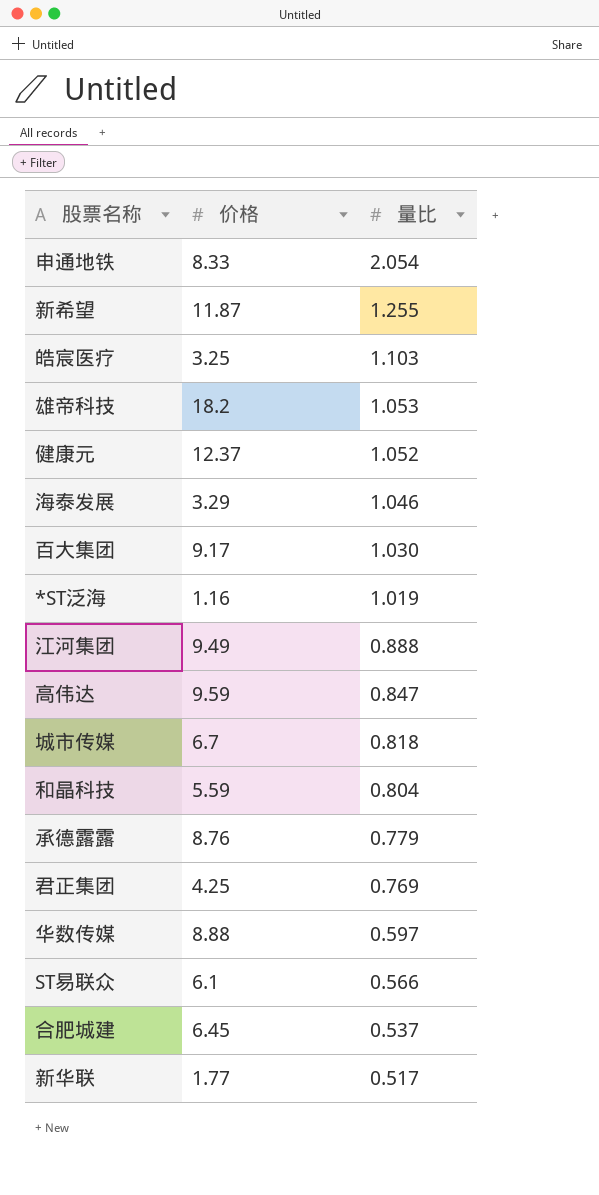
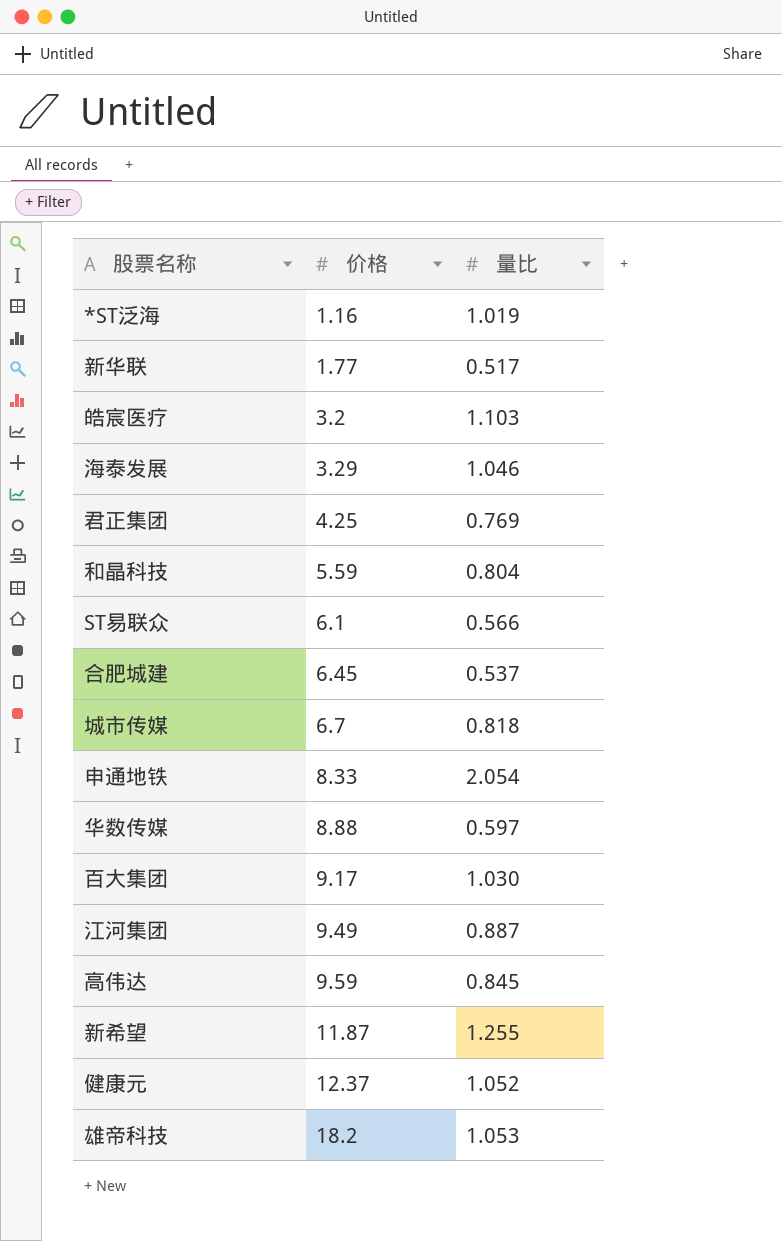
row order: 量比 descending -> 价格 ascending
row 承德露露: 8.76 | 0.779 -> none
皓宸医疗 | 价格: 3.25 -> 3.2
江河集团 | 量比: 0.888 -> 0.887
高伟达 | 量比: 0.847 -> 0.845

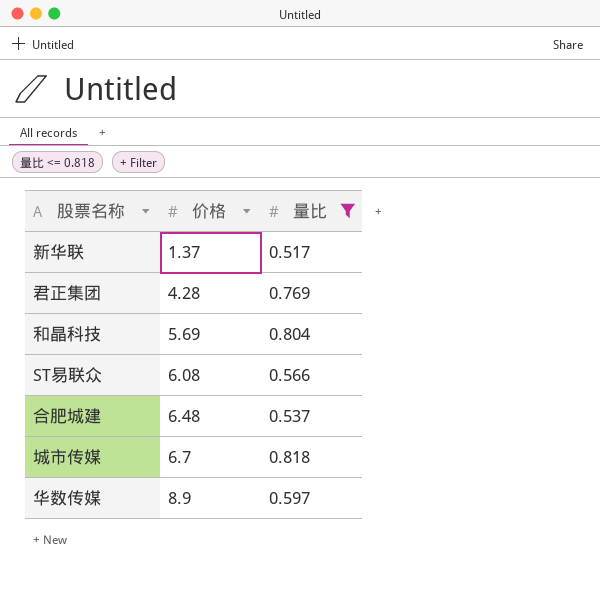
filter: none -> 量比 <= 0.818
新华联 | 价格: 1.77 -> 1.37
君正集团 | 价格: 4.25 -> 4.28
和晶科技 | 价格: 5.59 -> 5.69
ST易联众 | 价格: 6.1 -> 6.08
合肥城建 | 价格: 6.45 -> 6.48
华数传媒 | 价格: 8.88 -> 8.9

